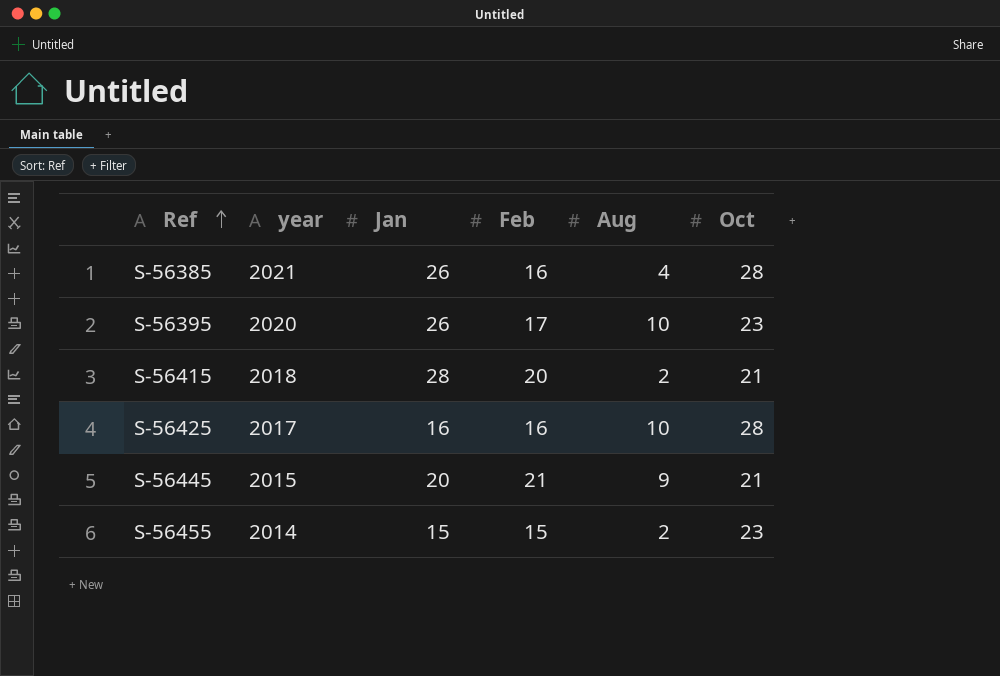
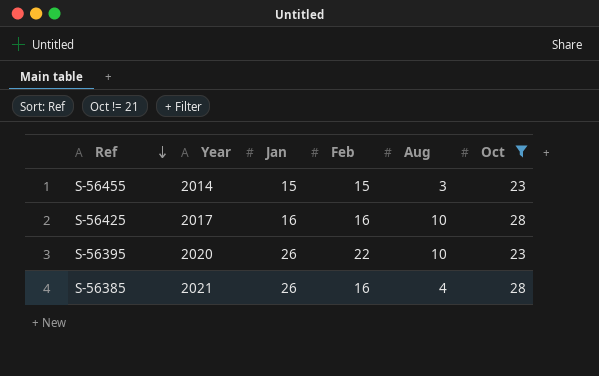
filter: none -> Oct != 21
row order: Ref ascending -> Ref descending
column name: year -> Year
S-56455 | Aug: 2 -> 3
S-56395 | Feb: 17 -> 22

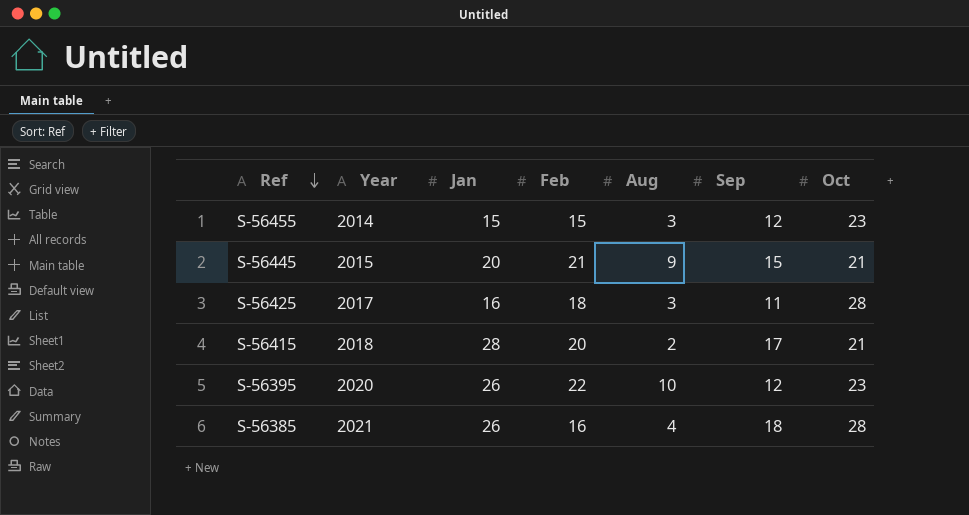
filter: Oct != 21 -> none
column Sep | position: none -> 6
S-56425 | Feb: 16 -> 18
S-56425 | Aug: 10 -> 3

